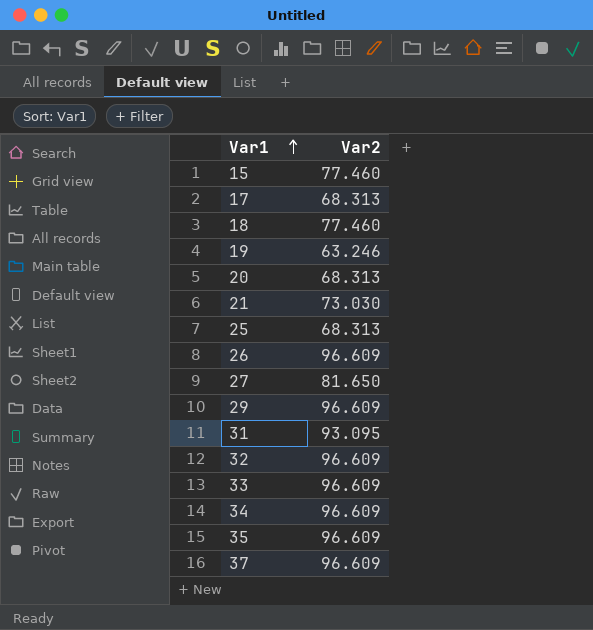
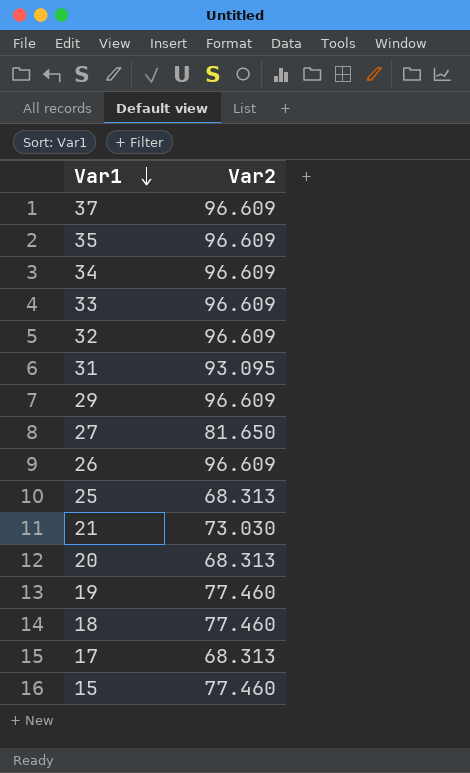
row order: Var1 ascending -> Var1 descending
19 | Var2: 63.246 -> 77.460

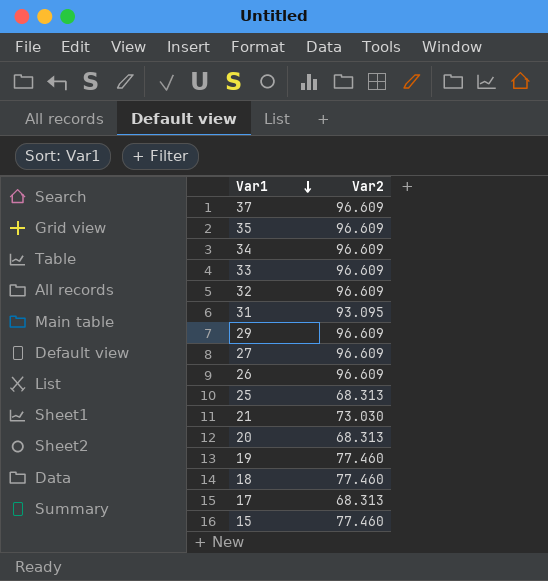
27 | Var2: 81.650 -> 96.609

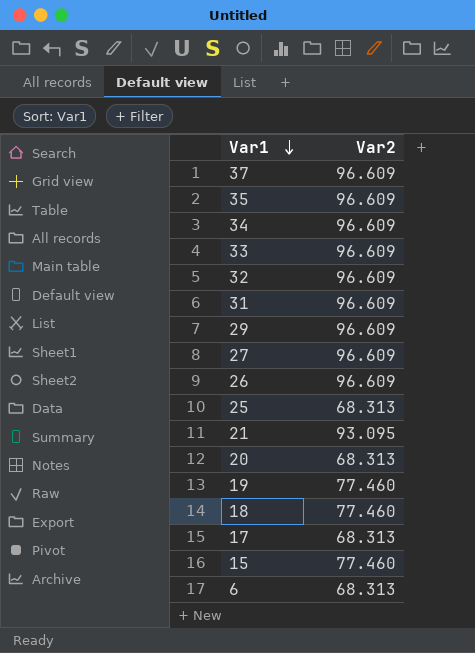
31 | Var2: 93.095 -> 96.609
21 | Var2: 73.030 -> 93.095
row 6: none -> 68.313

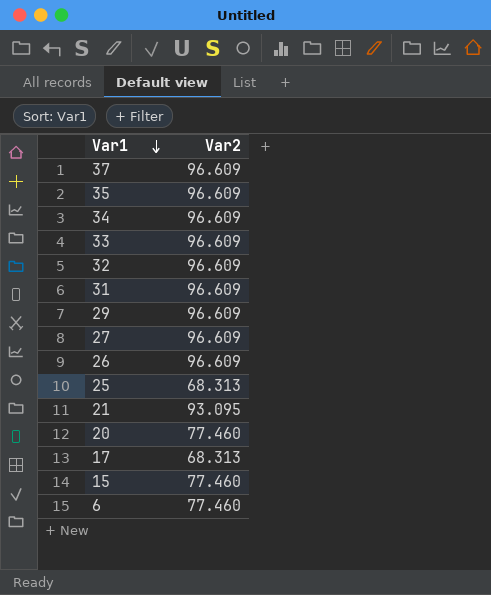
row 19: 77.460 -> none
row 18: 77.460 -> none
20 | Var2: 68.313 -> 77.460
6 | Var2: 68.313 -> 77.460

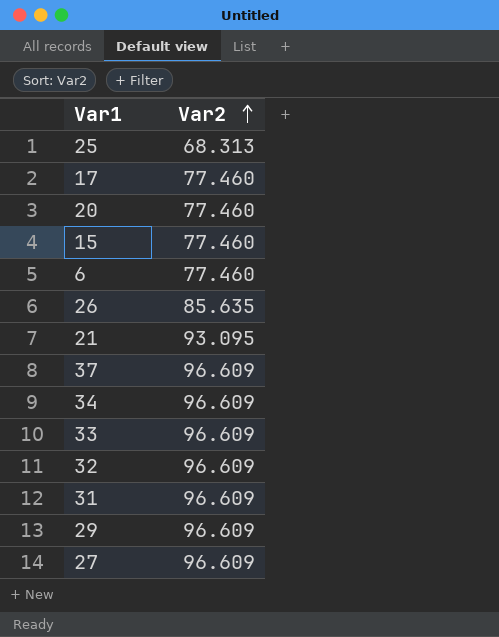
row order: Var1 descending -> Var2 ascending
row 35: 96.609 -> none
17 | Var2: 68.313 -> 77.460
26 | Var2: 96.609 -> 85.635

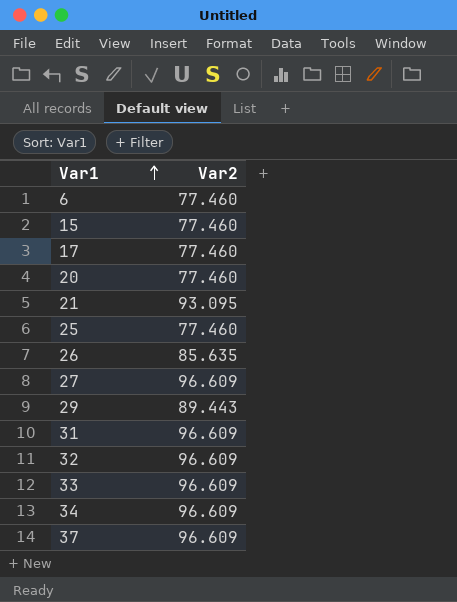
row order: Var2 ascending -> Var1 ascending
25 | Var2: 68.313 -> 77.460
29 | Var2: 96.609 -> 89.443

